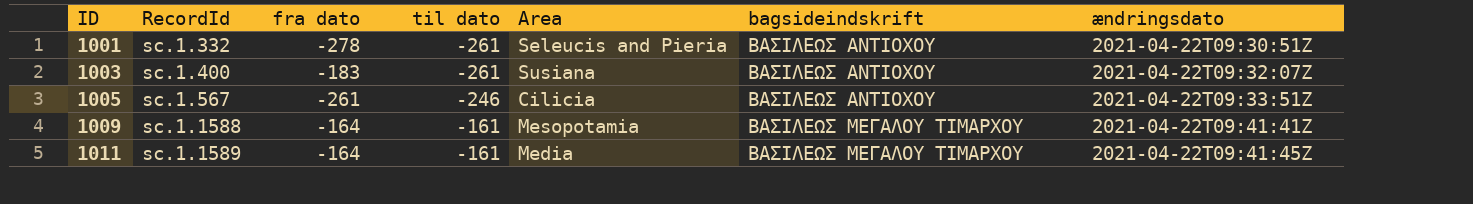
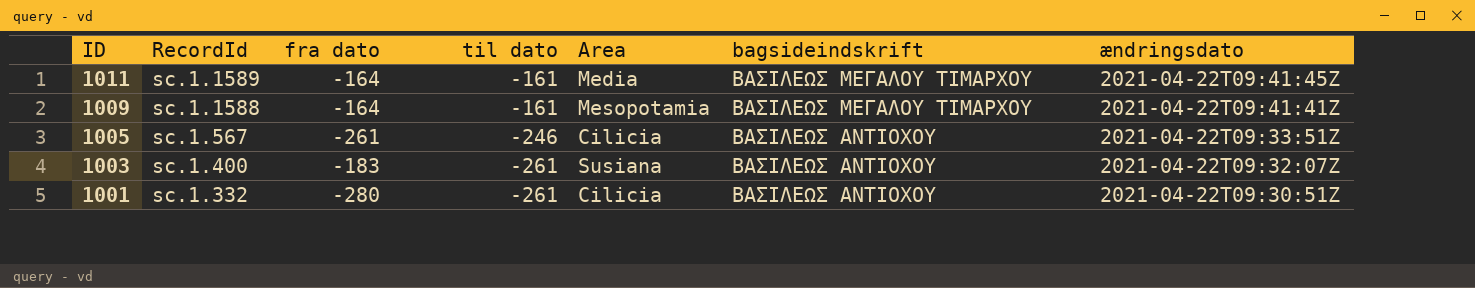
row order: ID ascending -> ID descending
1001 | fra dato: -278 -> -280
1001 | Area: Seleucis and Pieria -> Cilicia

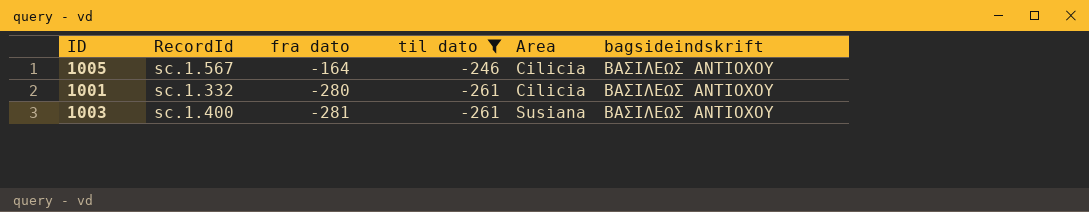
filter: none -> til dato != -161
row order: ID descending -> fra dato descending
column ændringsdato | position: 7 -> none
1005 | fra dato: -261 -> -164
1003 | fra dato: -183 -> -281

